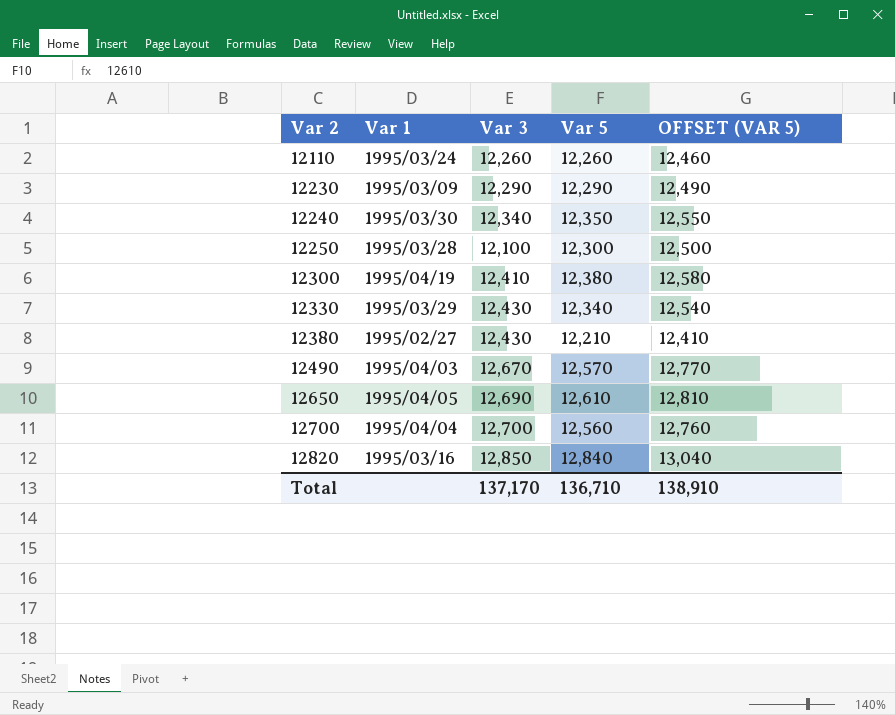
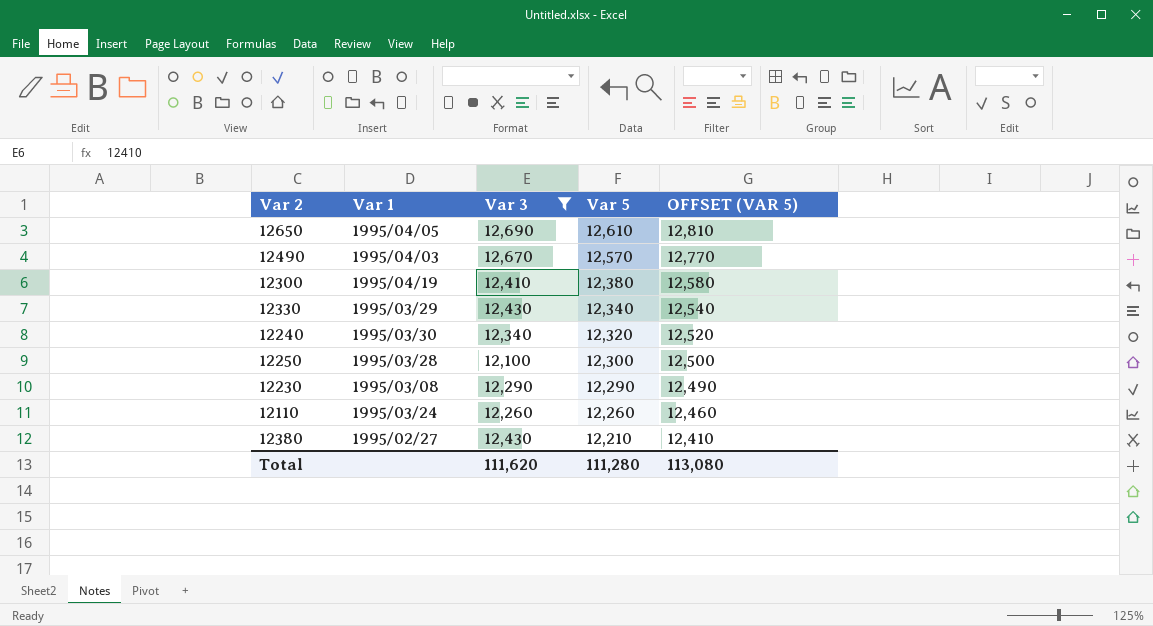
filter: none -> Var 3 <= 12,690
row order: Var 2 ascending -> Var 5 descending
12240 | Var 5: 12,350 -> 12,320
12240 | OFFSET (VAR 5): 12,550 -> 12,520
12230 | Var 1: 1995/03/09 -> 1995/03/08
Total | Var 3: 137,170 -> 111,620
Total | Var 5: 136,710 -> 111,280
Total | OFFSET (VAR 5): 138,910 -> 113,080

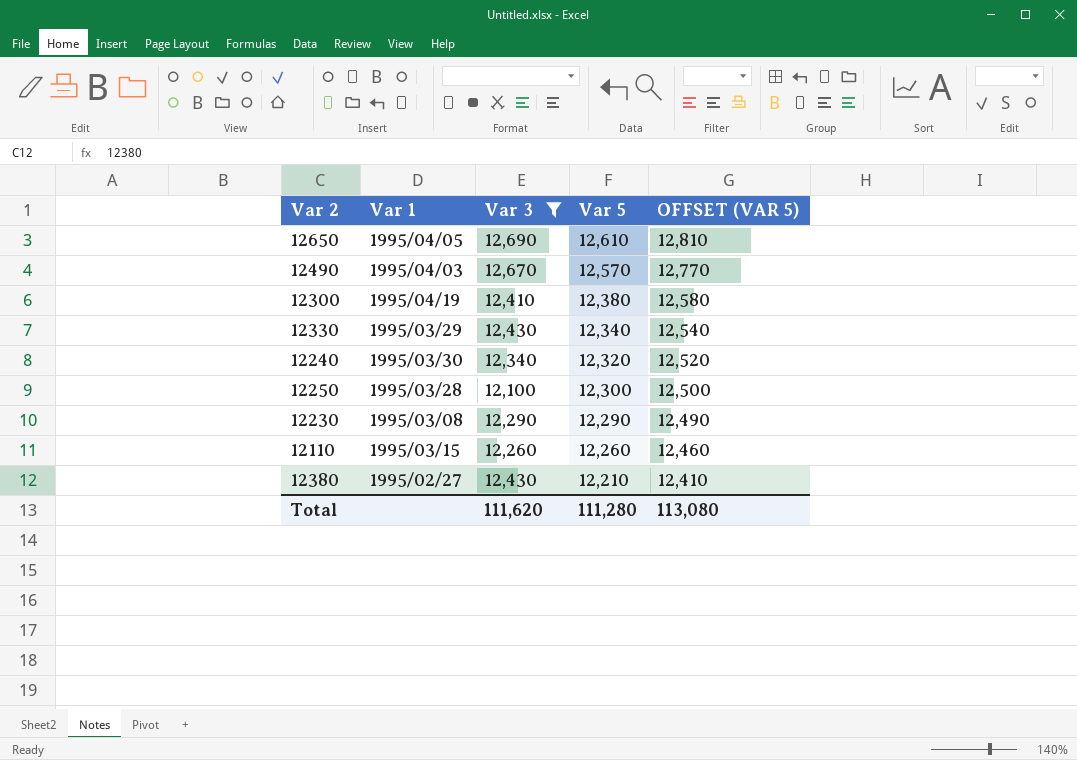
12110 | Var 1: 1995/03/24 -> 1995/03/15

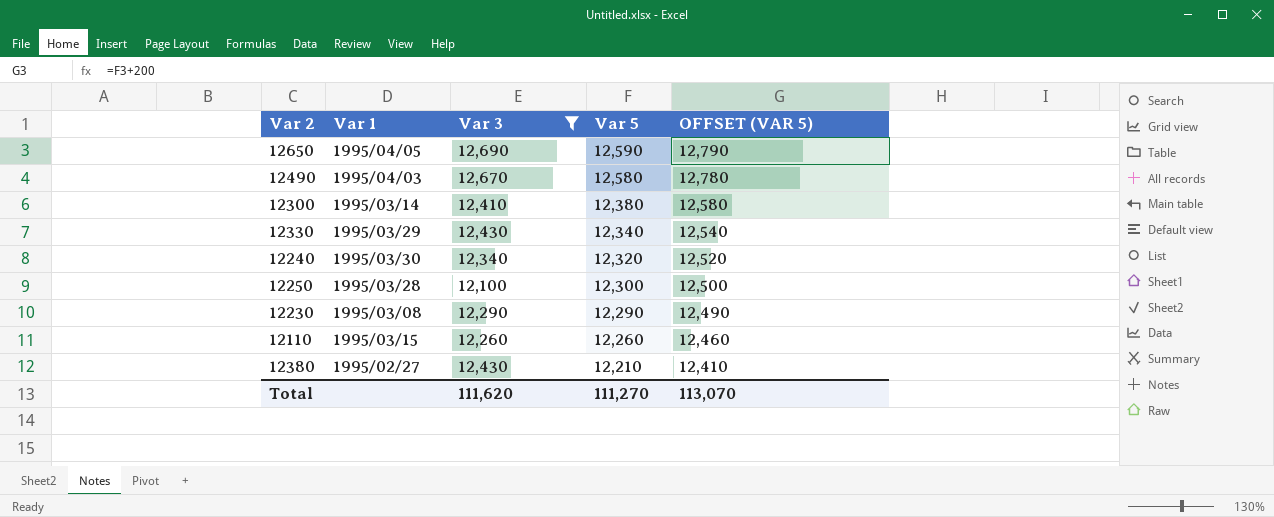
12650 | Var 5: 12,610 -> 12,590
12650 | OFFSET (VAR 5): 12,810 -> 12,790
12490 | Var 5: 12,570 -> 12,580
12490 | OFFSET (VAR 5): 12,770 -> 12,780
12300 | Var 1: 1995/04/19 -> 1995/03/14
Total | Var 5: 111,280 -> 111,270
Total | OFFSET (VAR 5): 113,080 -> 113,070

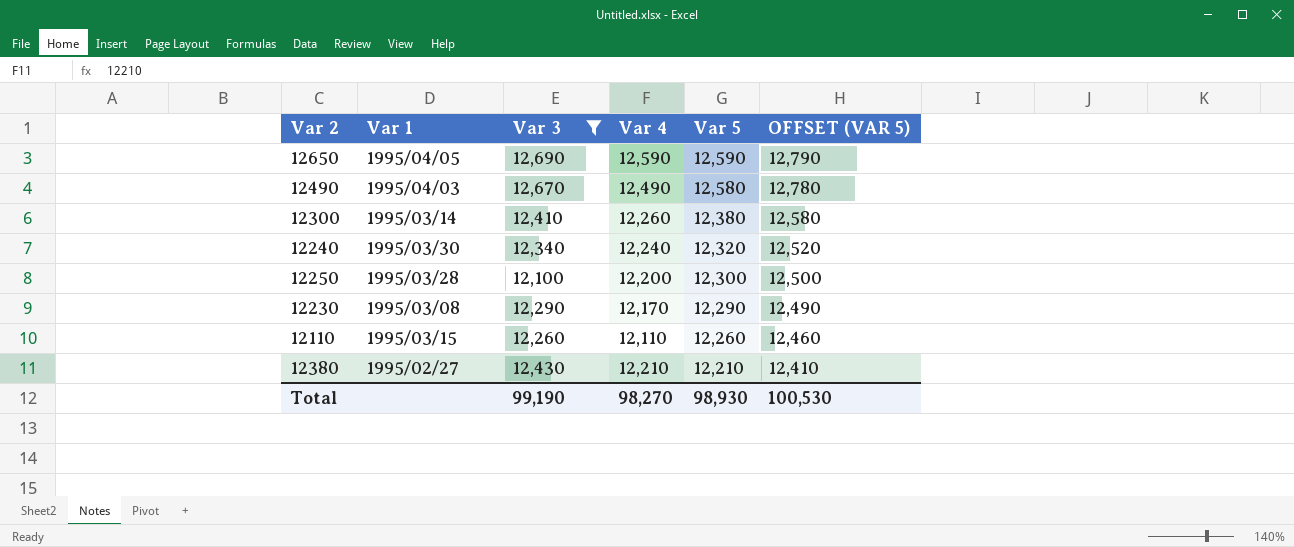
column Var 4 | position: none -> 4
row 12330: 1995/03/29 | 12,430 | 12,340 | 12,540 -> none
Total | Var 3: 111,620 -> 99,190
Total | Var 5: 111,270 -> 98,930
Total | OFFSET (VAR 5): 113,070 -> 100,530

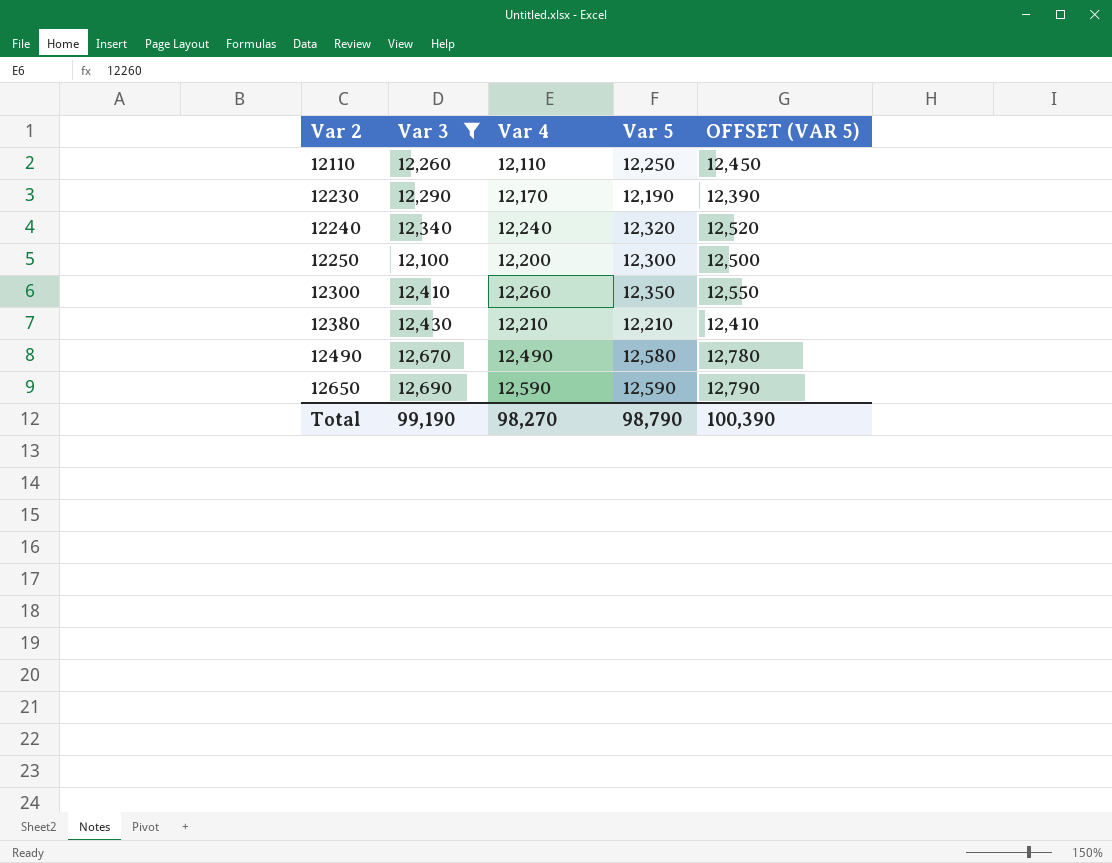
row order: Var 5 descending -> Var 2 ascending
column Var 1 | position: 2 -> none
12110 | Var 5: 12,260 -> 12,250
12110 | OFFSET (VAR 5): 12,460 -> 12,450
12230 | Var 5: 12,290 -> 12,190
12230 | OFFSET (VAR 5): 12,490 -> 12,390
12300 | Var 5: 12,380 -> 12,350
12300 | OFFSET (VAR 5): 12,580 -> 12,550
Total | Var 5: 98,930 -> 98,790
Total | OFFSET (VAR 5): 100,530 -> 100,390

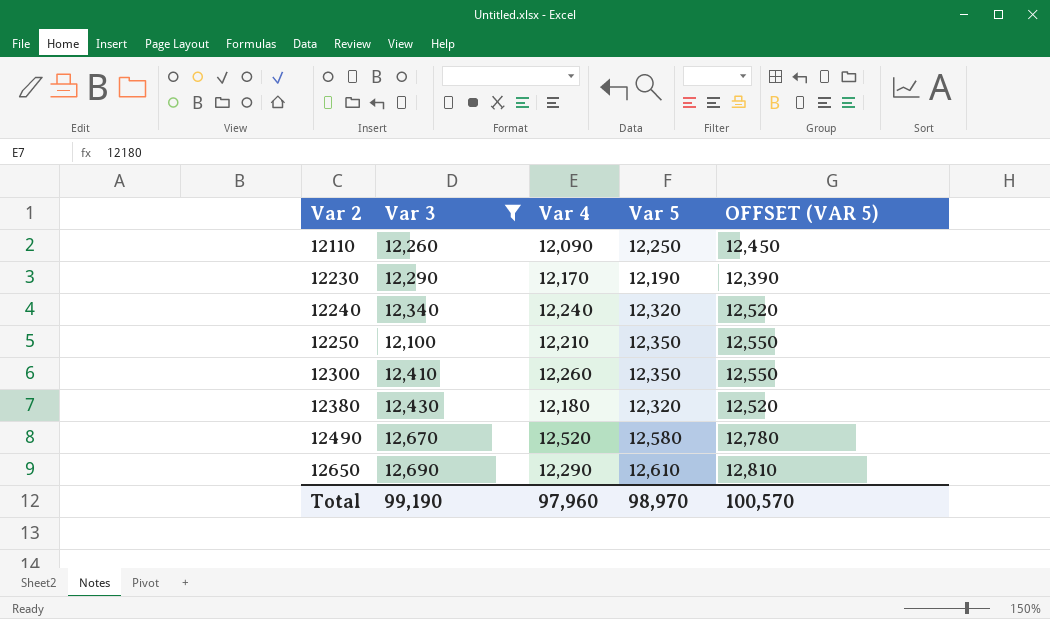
12110 | Var 4: 12,110 -> 12,090
12250 | Var 4: 12,200 -> 12,210
12250 | Var 5: 12,300 -> 12,350
12250 | OFFSET (VAR 5): 12,500 -> 12,550
12380 | Var 4: 12,210 -> 12,180
12380 | Var 5: 12,210 -> 12,320
12380 | OFFSET (VAR 5): 12,410 -> 12,520
12490 | Var 4: 12,490 -> 12,520
12650 | Var 4: 12,590 -> 12,290
12650 | Var 5: 12,590 -> 12,610
12650 | OFFSET (VAR 5): 12,790 -> 12,810
Total | Var 4: 98,270 -> 97,960
Total | Var 5: 98,790 -> 98,970
Total | OFFSET (VAR 5): 100,390 -> 100,570

